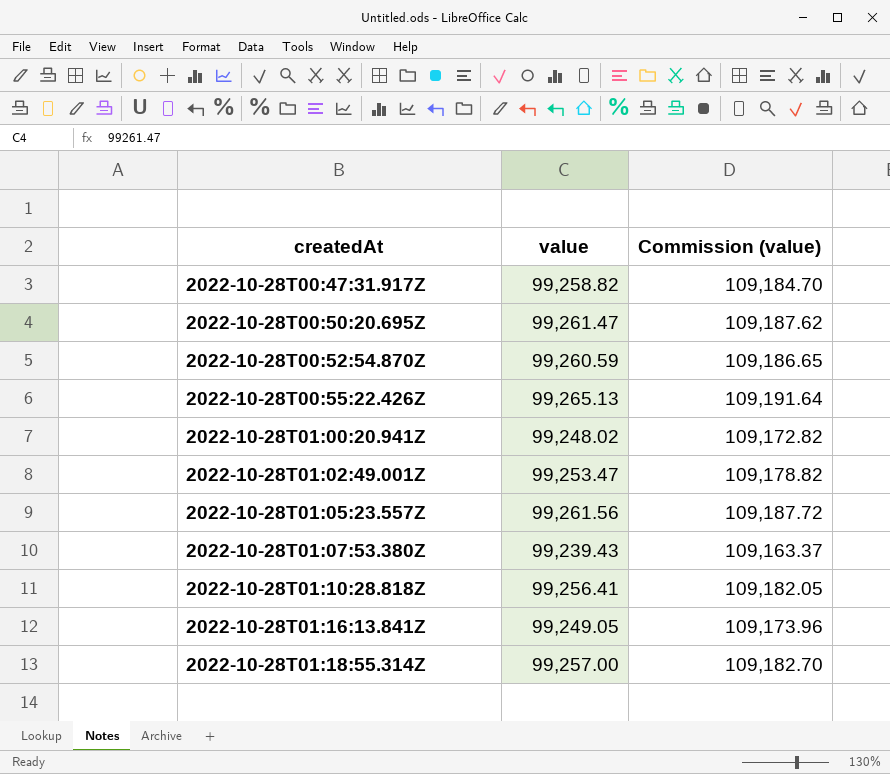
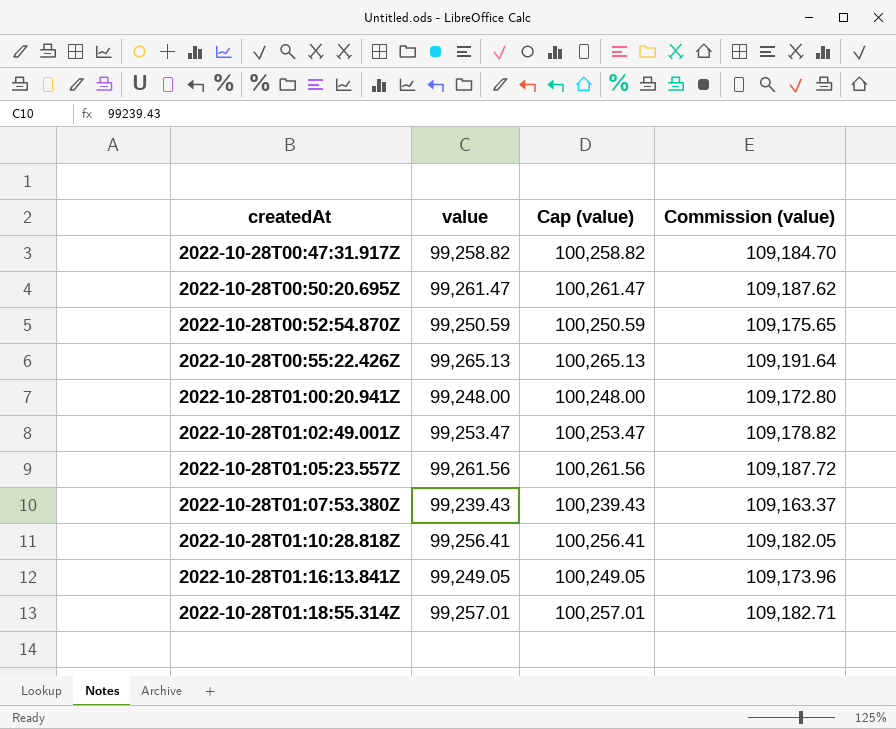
column Cap (value) | formula: none -> [value] + 1000
2022-10-28T00:52:54.870Z | value: 99,260.59 -> 99,250.59
2022-10-28T00:52:54.870Z | Commission (value): 109,186.65 -> 109,175.65
2022-10-28T01:00:20.941Z | value: 99,248.02 -> 99,248.00
2022-10-28T01:00:20.941Z | Commission (value): 109,172.82 -> 109,172.80
2022-10-28T01:18:55.314Z | value: 99,257.00 -> 99,257.01
2022-10-28T01:18:55.314Z | Commission (value): 109,182.70 -> 109,182.71

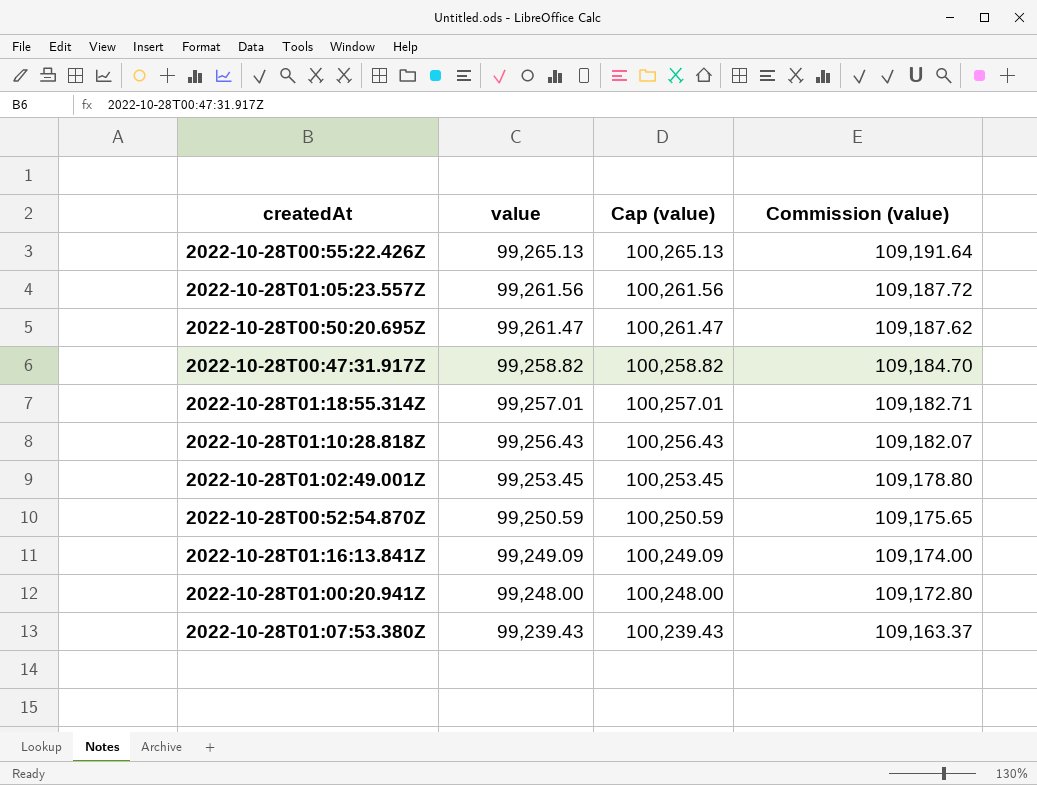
row order: createdAt ascending -> value descending
2022-10-28T01:10:28.818Z | value: 99,256.41 -> 99,256.43
2022-10-28T01:10:28.818Z | Cap (value): 100,256.41 -> 100,256.43
2022-10-28T01:10:28.818Z | Commission (value): 109,182.05 -> 109,182.07
2022-10-28T01:02:49.001Z | value: 99,253.47 -> 99,253.45
2022-10-28T01:02:49.001Z | Cap (value): 100,253.47 -> 100,253.45
2022-10-28T01:02:49.001Z | Commission (value): 109,178.82 -> 109,178.80
2022-10-28T01:16:13.841Z | value: 99,249.05 -> 99,249.09
2022-10-28T01:16:13.841Z | Cap (value): 100,249.05 -> 100,249.09
2022-10-28T01:16:13.841Z | Commission (value): 109,173.96 -> 109,174.00

